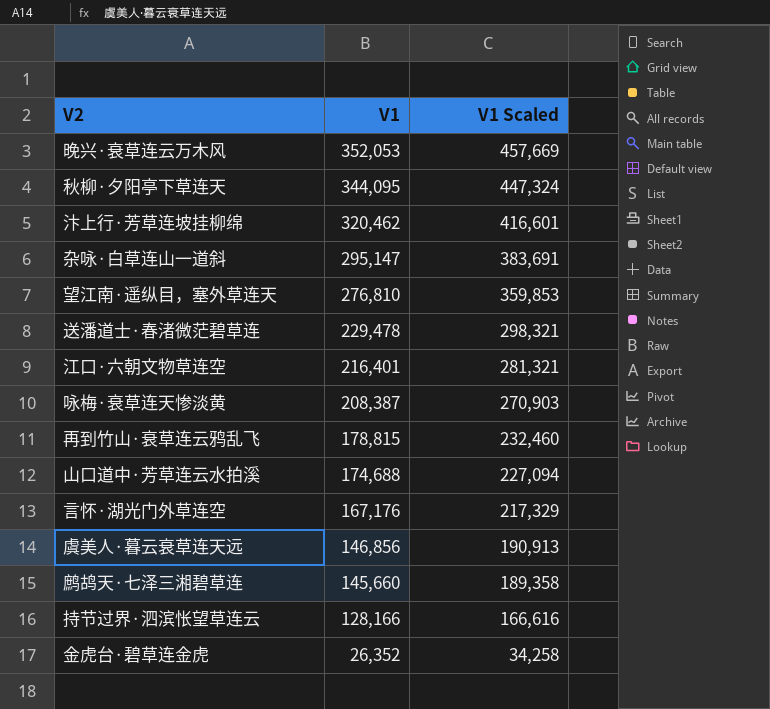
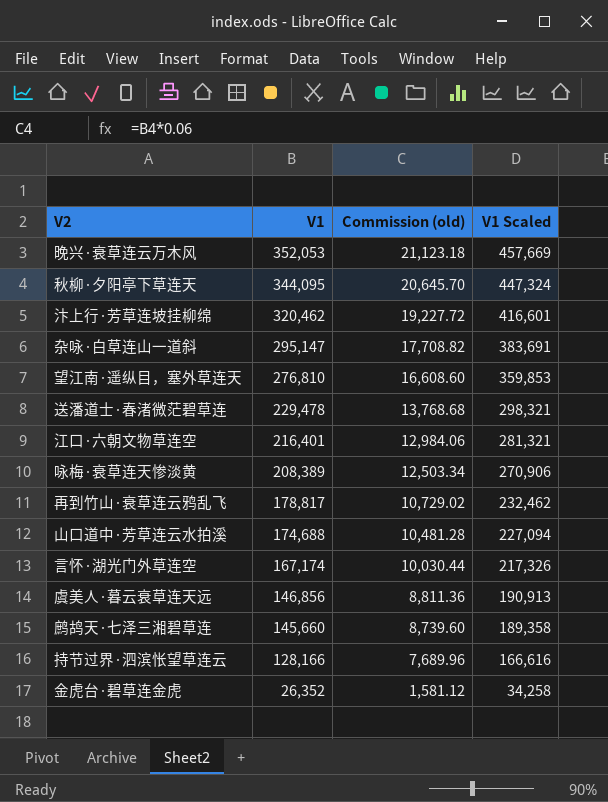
column Commission (old) | formula: none -> [V1] * 0.06
咏梅·衰草连天惨淡黄 | V1: 208,387 -> 208,389
咏梅·衰草连天惨淡黄 | V1 Scaled: 270,903 -> 270,906
再到竹山·衰草连云鸦乱飞 | V1: 178,815 -> 178,817
再到竹山·衰草连云鸦乱飞 | V1 Scaled: 232,460 -> 232,462
言怀·湖光门外草连空 | V1: 167,176 -> 167,174
言怀·湖光门外草连空 | V1 Scaled: 217,329 -> 217,326

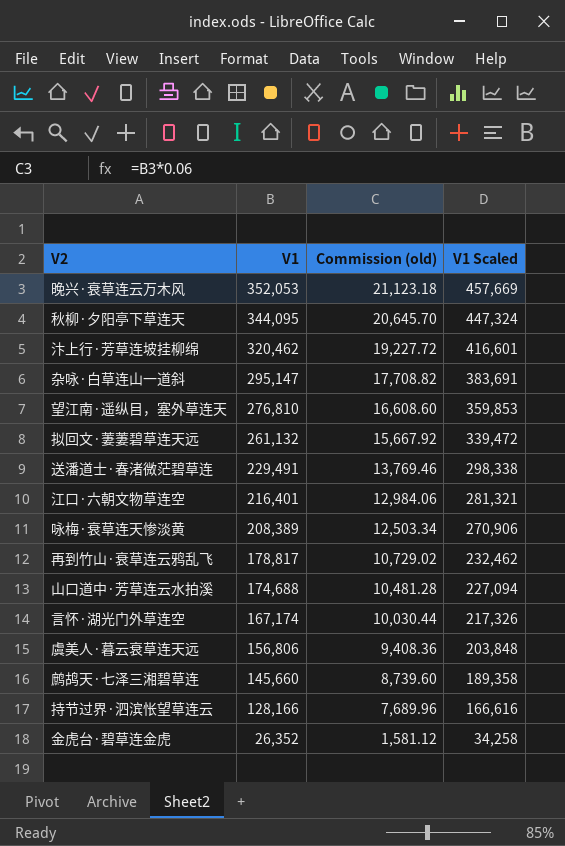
row 拟回文·萋萋碧草连天远: none -> 261,132 | 15,667.92 | 339,472
送潘道士·春渚微茫碧草连 | V1: 229,478 -> 229,491
送潘道士·春渚微茫碧草连 | Commission (old): 13,768.68 -> 13,769.46
送潘道士·春渚微茫碧草连 | V1 Scaled: 298,321 -> 298,338
虞美人·暮云衰草连天远 | V1: 146,856 -> 156,806
虞美人·暮云衰草连天远 | Commission (old): 8,811.36 -> 9,408.36
虞美人·暮云衰草连天远 | V1 Scaled: 190,913 -> 203,848

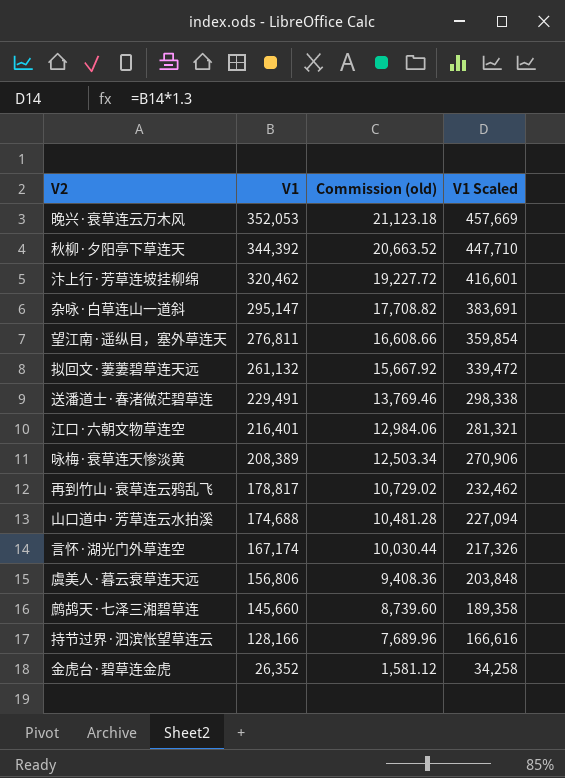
秋柳·夕阳亭下草连天 | V1: 344,095 -> 344,392
秋柳·夕阳亭下草连天 | Commission (old): 20,645.70 -> 20,663.52
秋柳·夕阳亭下草连天 | V1 Scaled: 447,324 -> 447,710
望江南·遥纵目，塞外草连天 | V1: 276,810 -> 276,811
望江南·遥纵目，塞外草连天 | Commission (old): 16,608.60 -> 16,608.66
望江南·遥纵目，塞外草连天 | V1 Scaled: 359,853 -> 359,854

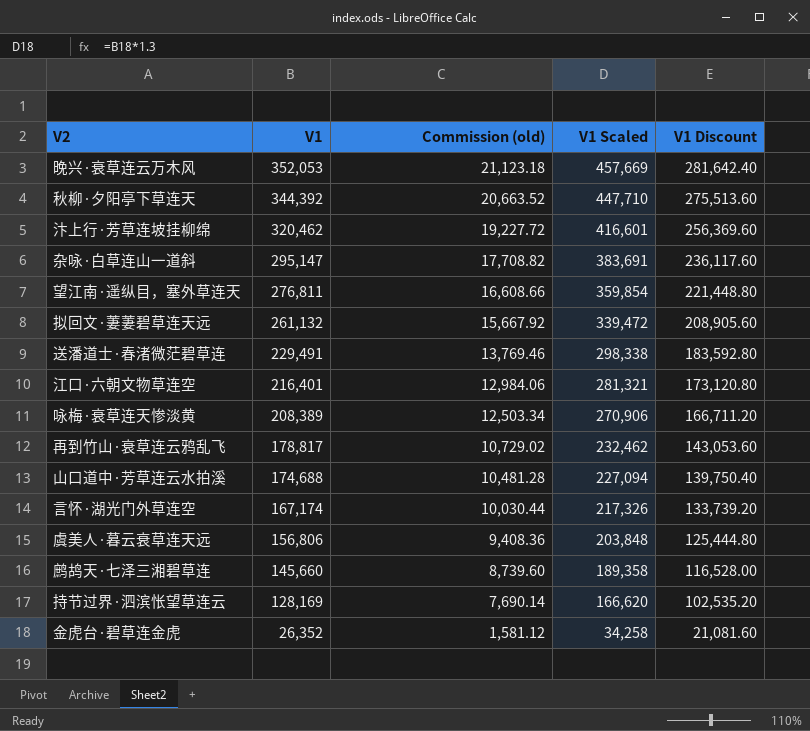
column V1 Discount | formula: none -> [V1] * 0.8
持节过界·泗滨怅望草连云 | V1: 128,166 -> 128,169
持节过界·泗滨怅望草连云 | Commission (old): 7,689.96 -> 7,690.14
持节过界·泗滨怅望草连云 | V1 Scaled: 166,616 -> 166,620

